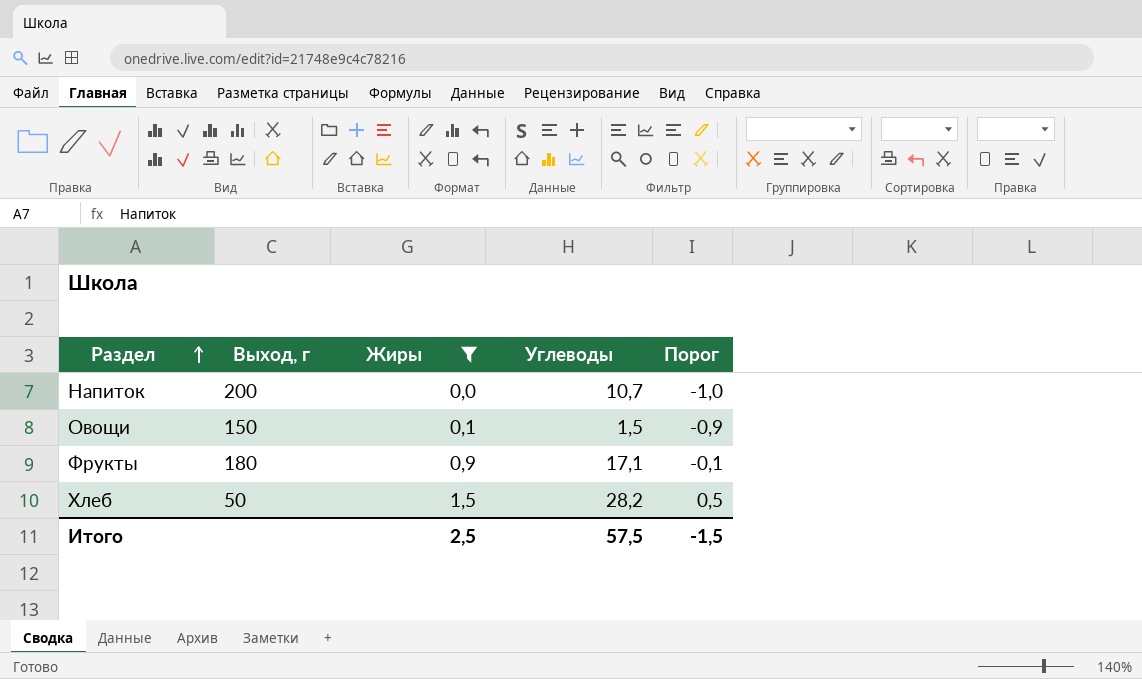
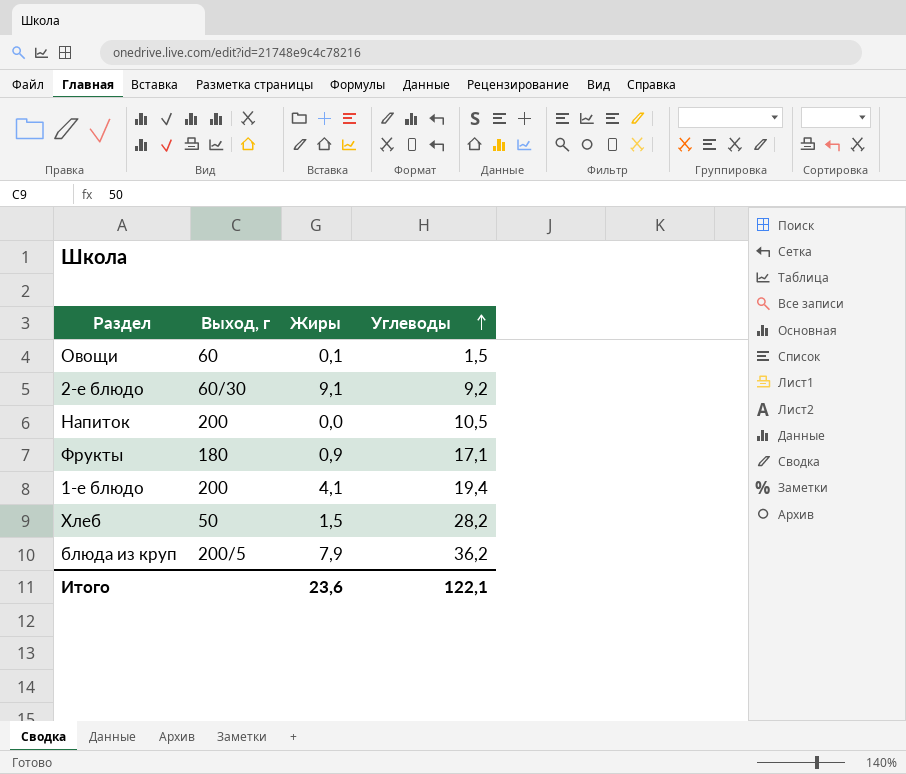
filter: Жиры <= 1,5 -> none
row order: Раздел ascending -> Углеводы ascending
column Порог | formula: [Жиры] - 1 -> none
Овощи | Выход, г: 150 -> 60
Напиток | Углеводы: 10,7 -> 10,5
Итого | Жиры: 2,5 -> 23,6
Итого | Углеводы: 57,5 -> 122,1

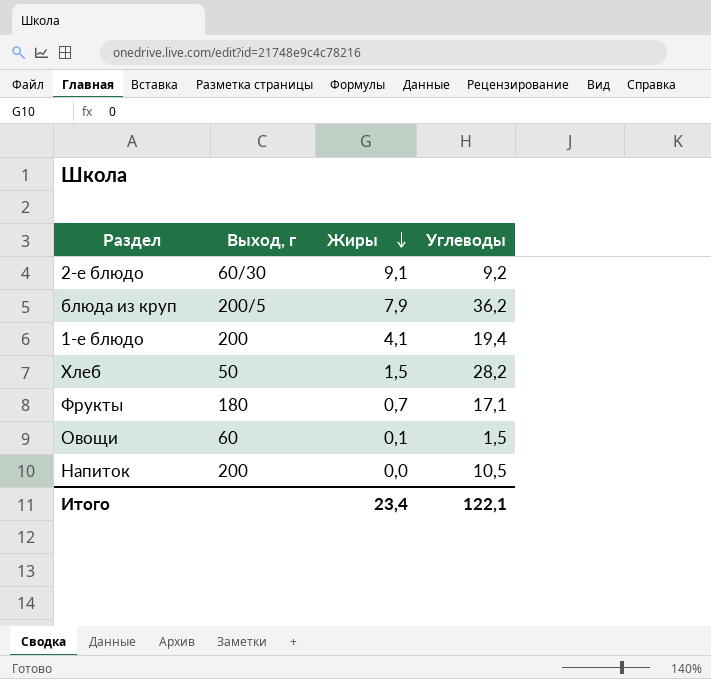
row order: Углеводы ascending -> Жиры descending
Фрукты | Жиры: 0,9 -> 0,7
Итого | Жиры: 23,6 -> 23,4

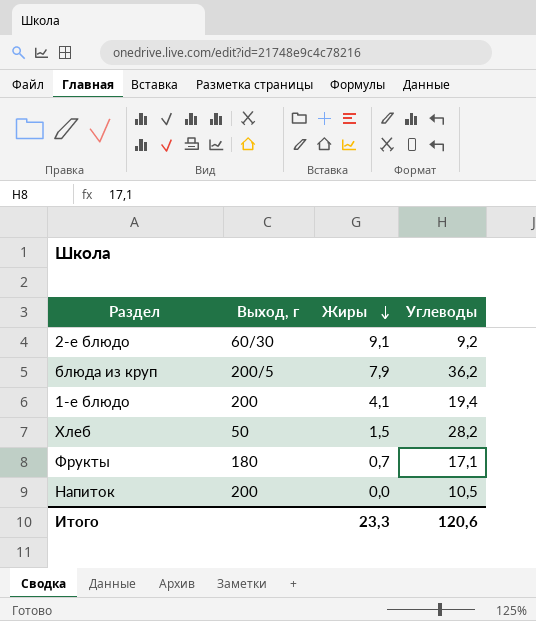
row Овощи: 60 | 0,1 | 1,5 -> none
Итого | Жиры: 23,4 -> 23,3
Итого | Углеводы: 122,1 -> 120,6

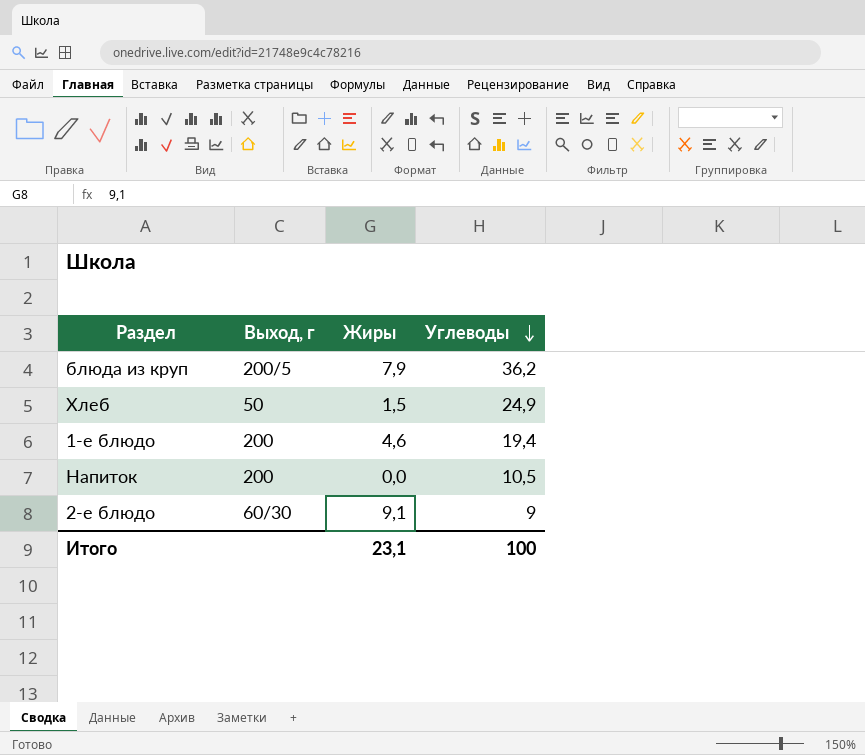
row order: Жиры descending -> Углеводы descending
row Фрукты: 180 | 0,7 | 17,1 -> none
Хлеб | Углеводы: 28,2 -> 24,9
1-е блюдо | Жиры: 4,1 -> 4,6
2-е блюдо | Углеводы: 9,2 -> 9
Итого | Жиры: 23,3 -> 23,1
Итого | Углеводы: 120,6 -> 100

